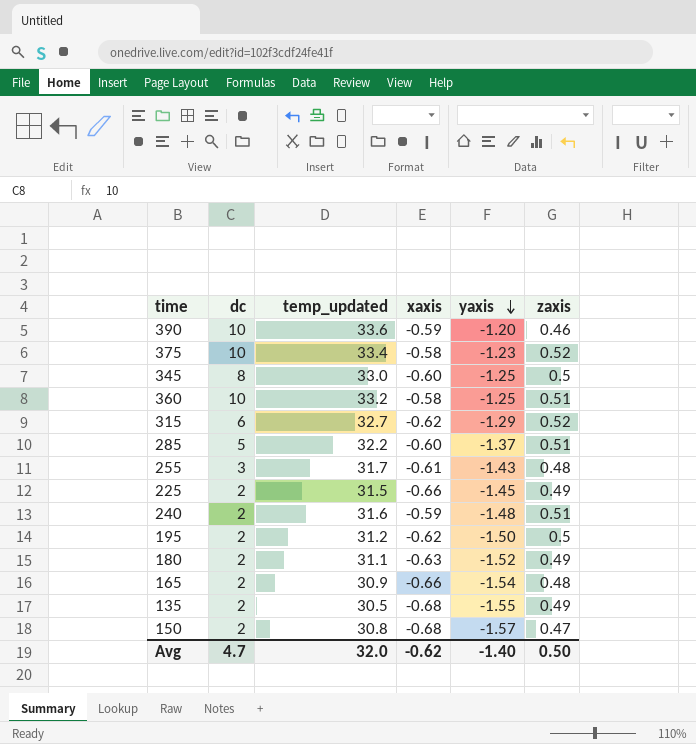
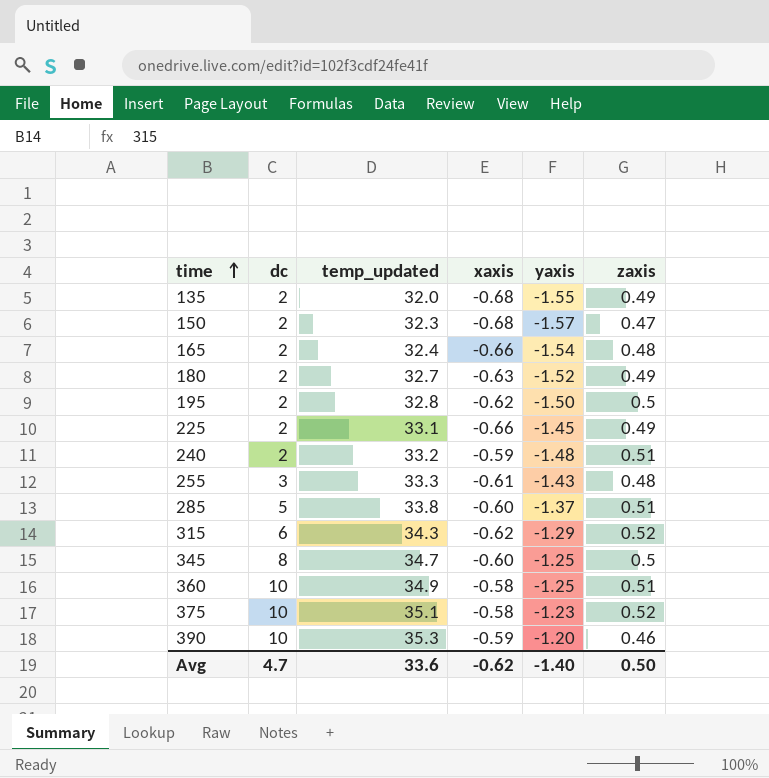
row order: yaxis descending -> time ascending
135 | temp_updated: 30.5 -> 32.0
150 | temp_updated: 30.8 -> 32.3
165 | temp_updated: 30.9 -> 32.4
180 | temp_updated: 31.1 -> 32.7
195 | temp_updated: 31.2 -> 32.8
225 | temp_updated: 31.5 -> 33.1
240 | temp_updated: 31.6 -> 33.2
255 | temp_updated: 31.7 -> 33.3
285 | temp_updated: 32.2 -> 33.8
315 | temp_updated: 32.7 -> 34.3
345 | temp_updated: 33.0 -> 34.7
360 | temp_updated: 33.2 -> 34.9
375 | temp_updated: 33.4 -> 35.1
390 | temp_updated: 33.6 -> 35.3
Avg | temp_updated: 32.0 -> 33.6

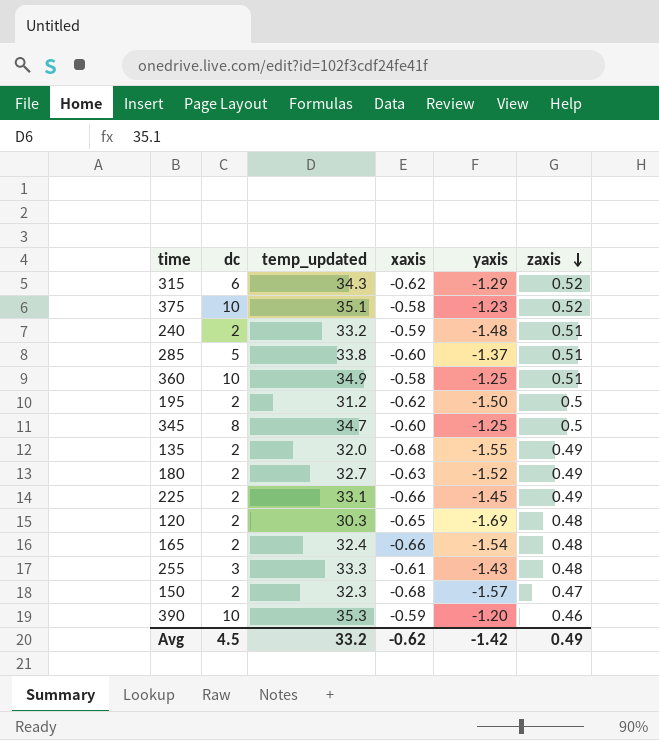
row order: time ascending -> zaxis descending
195 | temp_updated: 32.8 -> 31.2
row 120: none -> 2 | 30.3 | -0.65 | -1.69 | 0.48
Avg | dc: 4.7 -> 4.5
Avg | temp_updated: 33.6 -> 33.2
Avg | yaxis: -1.40 -> -1.42
Avg | zaxis: 0.50 -> 0.49

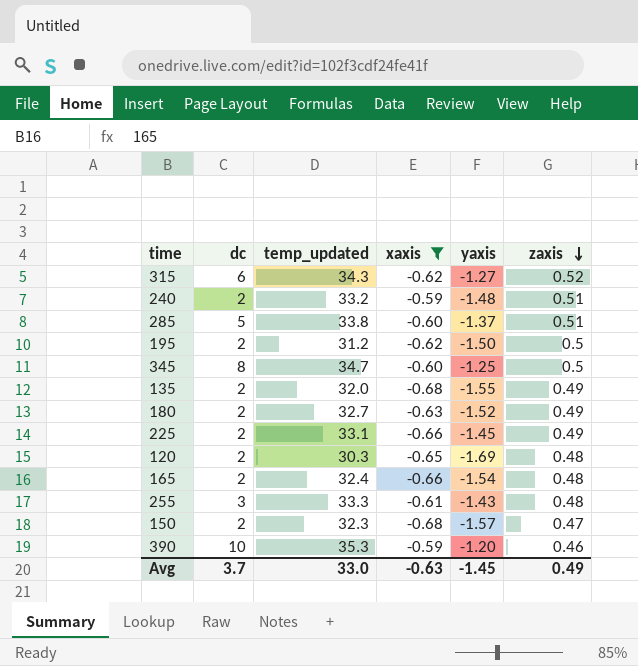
filter: none -> xaxis != -0.58
315 | yaxis: -1.29 -> -1.27
Avg | dc: 4.5 -> 3.7
Avg | temp_updated: 33.2 -> 33.0
Avg | xaxis: -0.62 -> -0.63
Avg | yaxis: -1.42 -> -1.45

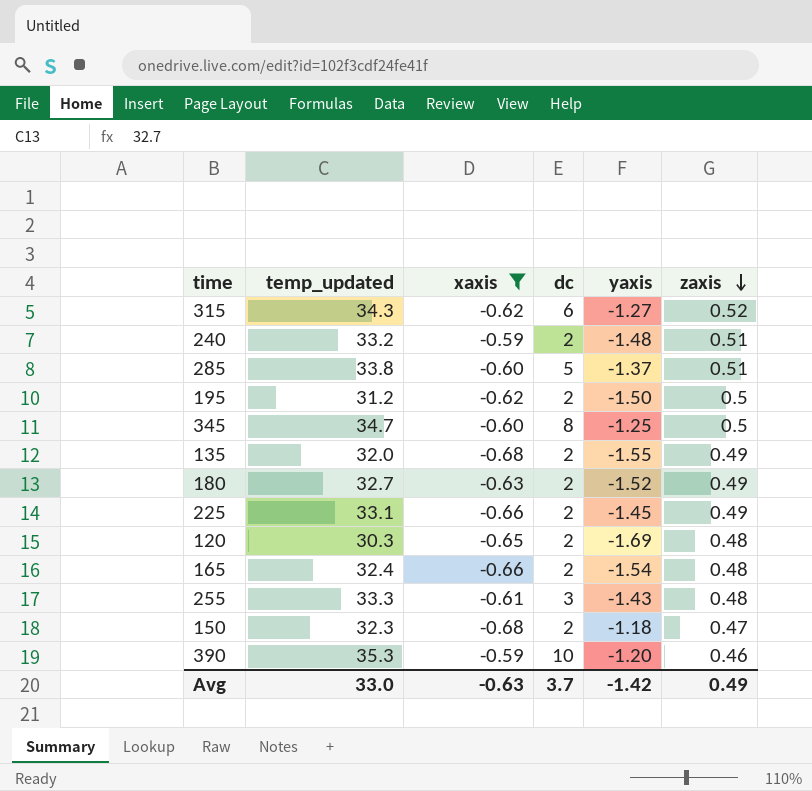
column dc | position: 2 -> 4
150 | yaxis: -1.57 -> -1.18
Avg | yaxis: -1.45 -> -1.42

